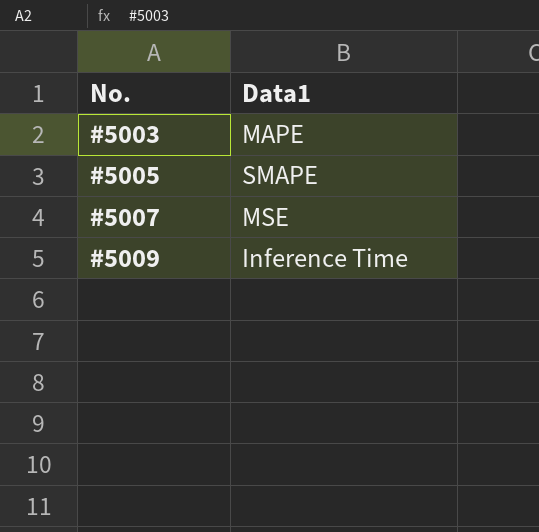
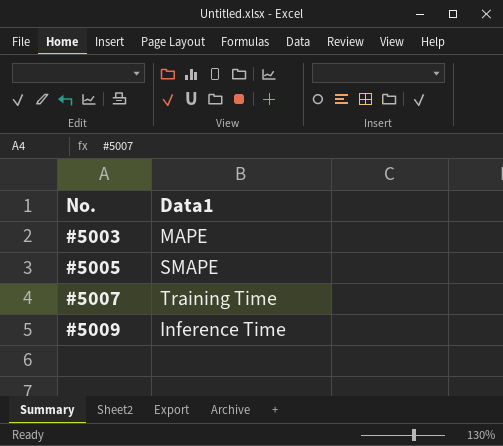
#5007 | Data1: MSE -> Training Time

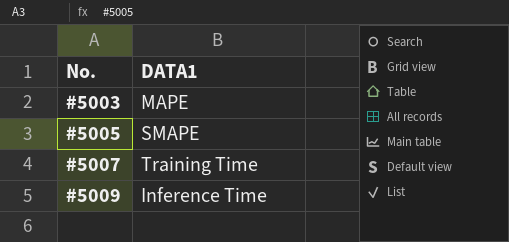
column name: Data1 -> DATA1

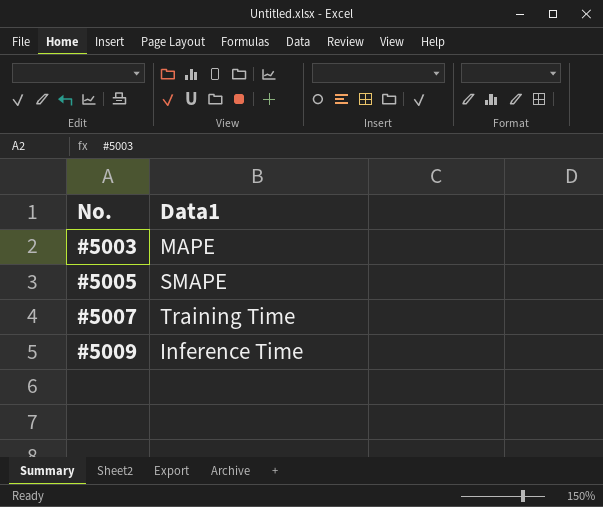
column name: DATA1 -> Data1

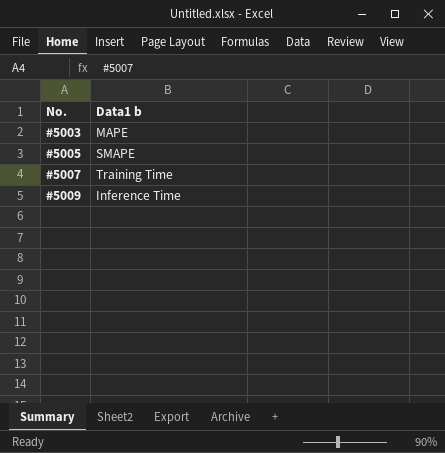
column name: Data1 -> Data1 b

